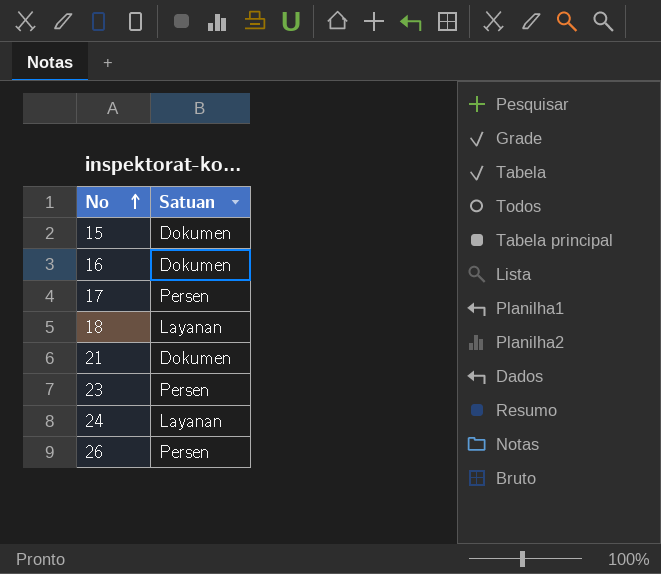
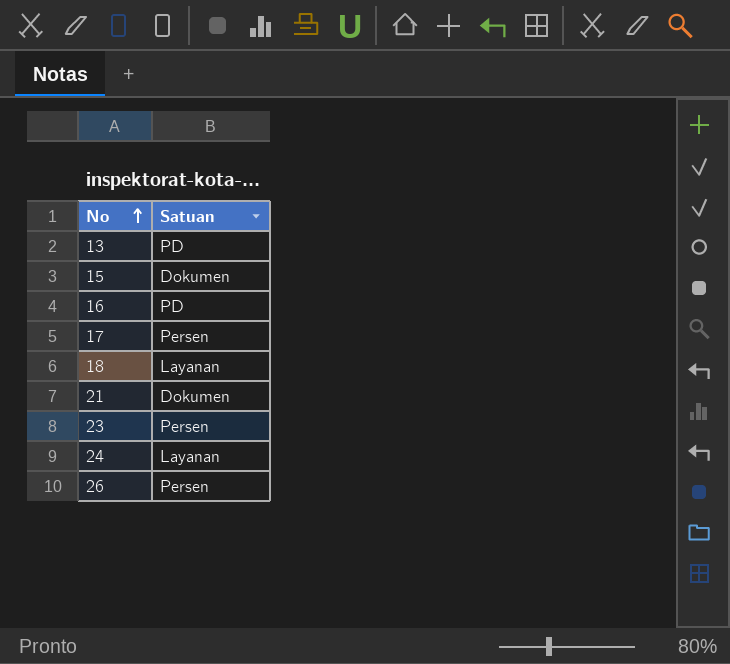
row 13: none -> PD
16 | Satuan: Dokumen -> PD

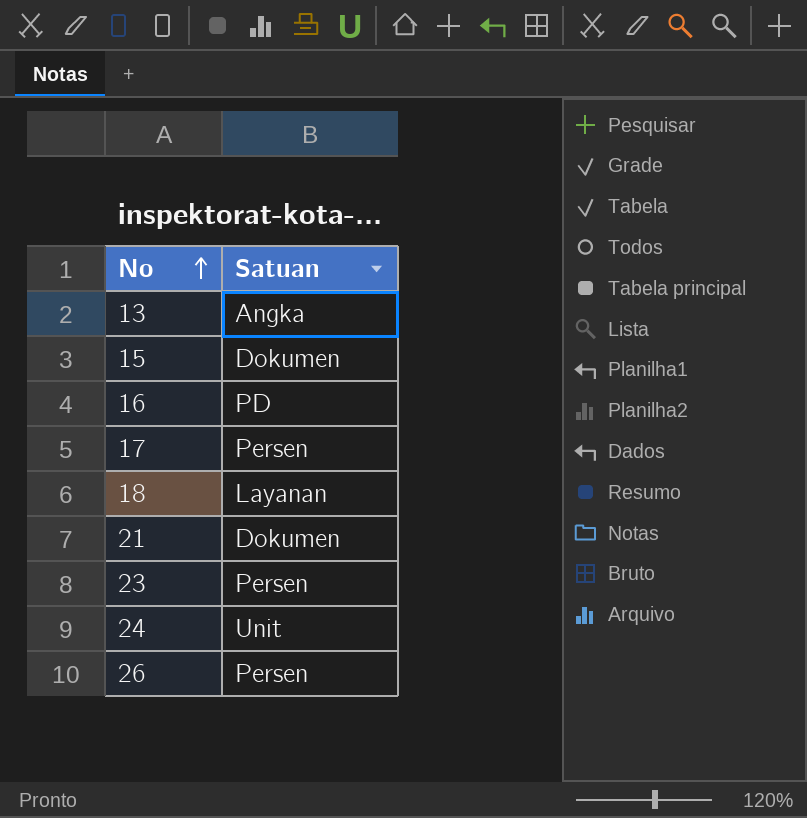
13 | Satuan: PD -> Angka
24 | Satuan: Layanan -> Unit

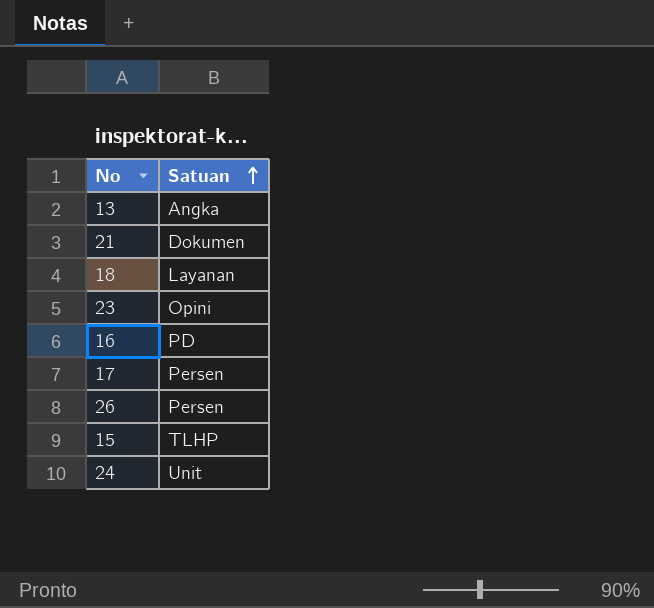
row order: No ascending -> Satuan ascending
23 | Satuan: Persen -> Opini
15 | Satuan: Dokumen -> TLHP

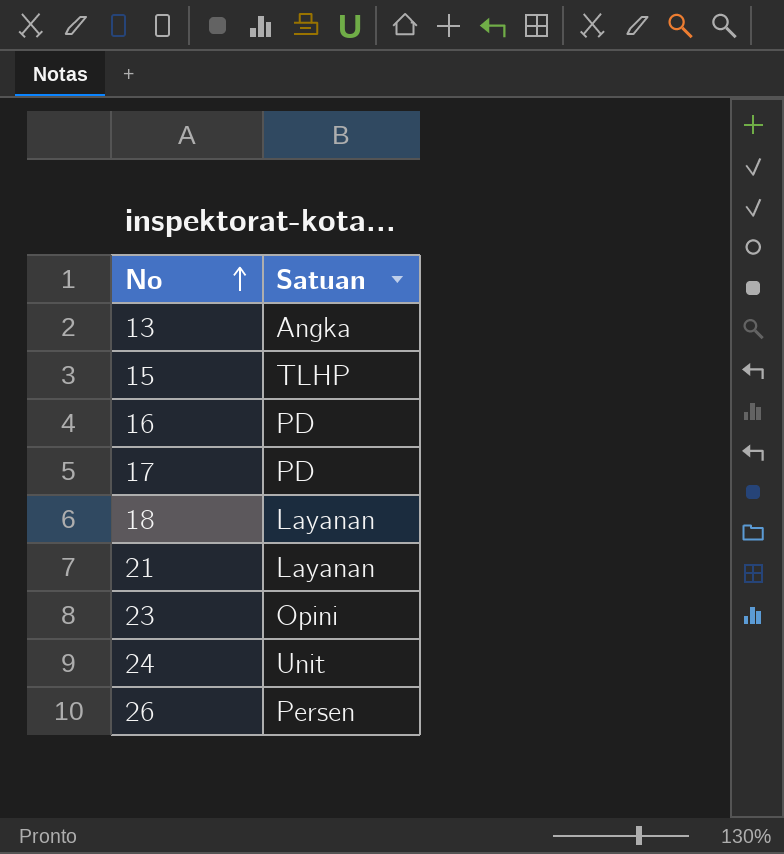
row order: Satuan ascending -> No ascending
17 | Satuan: Persen -> PD
21 | Satuan: Dokumen -> Layanan

